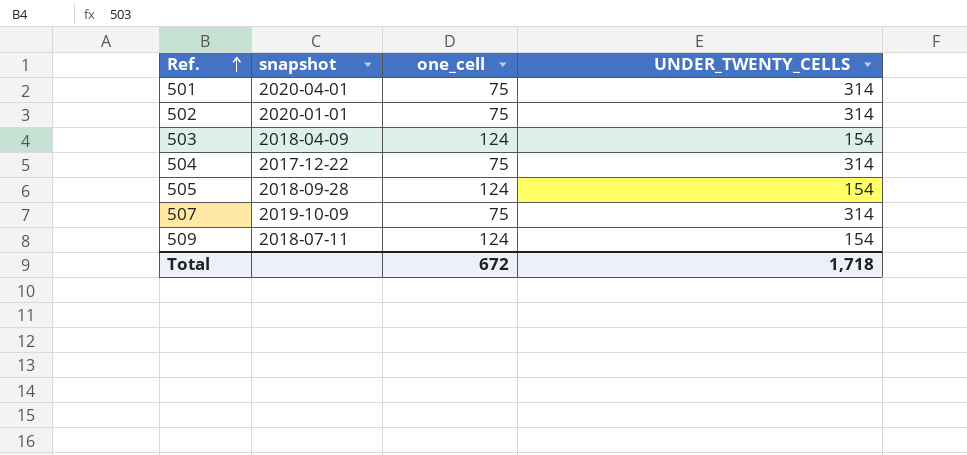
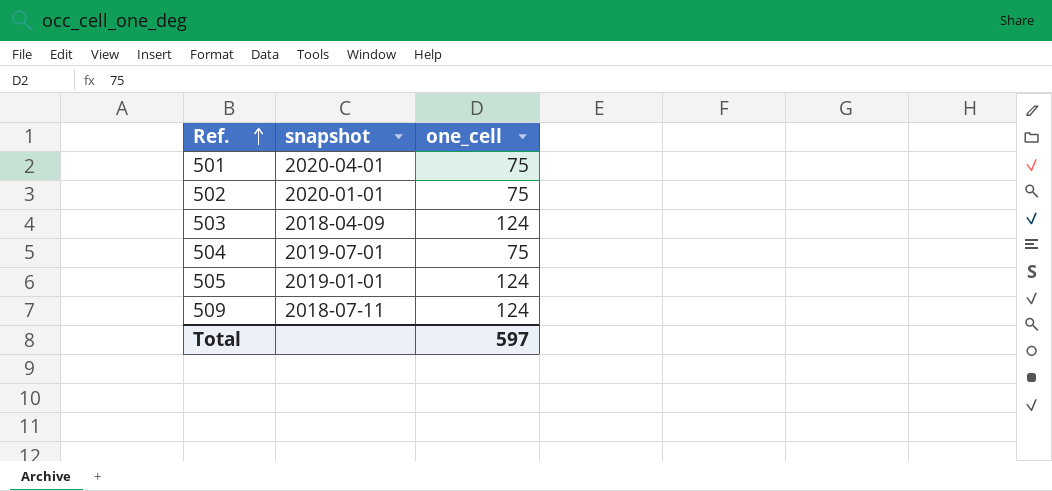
column UNDER_TWENTY_CELLS | position: 4 -> none
row 507: 2019-10-09 | 75 | 314 -> none
504 | snapshot: 2017-12-22 -> 2019-07-01
505 | snapshot: 2018-09-28 -> 2019-01-01
Total | one_cell: 672 -> 597

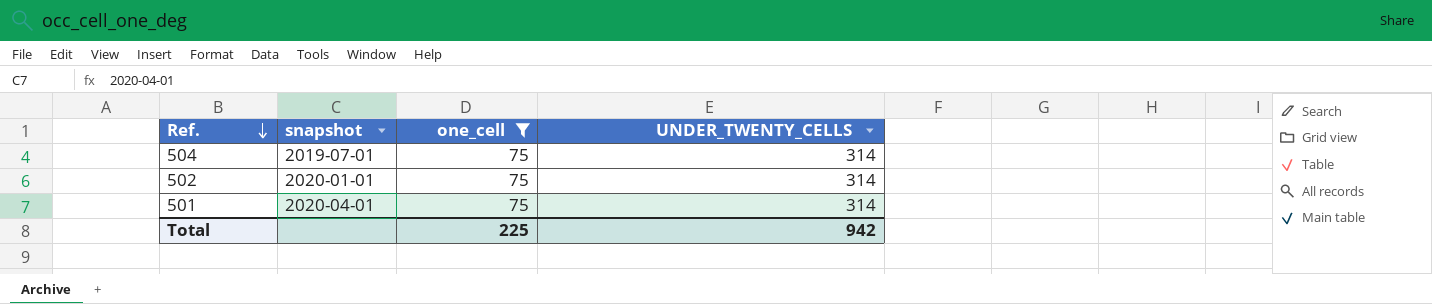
filter: none -> one_cell = 75
row order: Ref. ascending -> Ref. descending
column UNDER_TWENTY_CELLS | position: none -> 4
Total | one_cell: 597 -> 225

